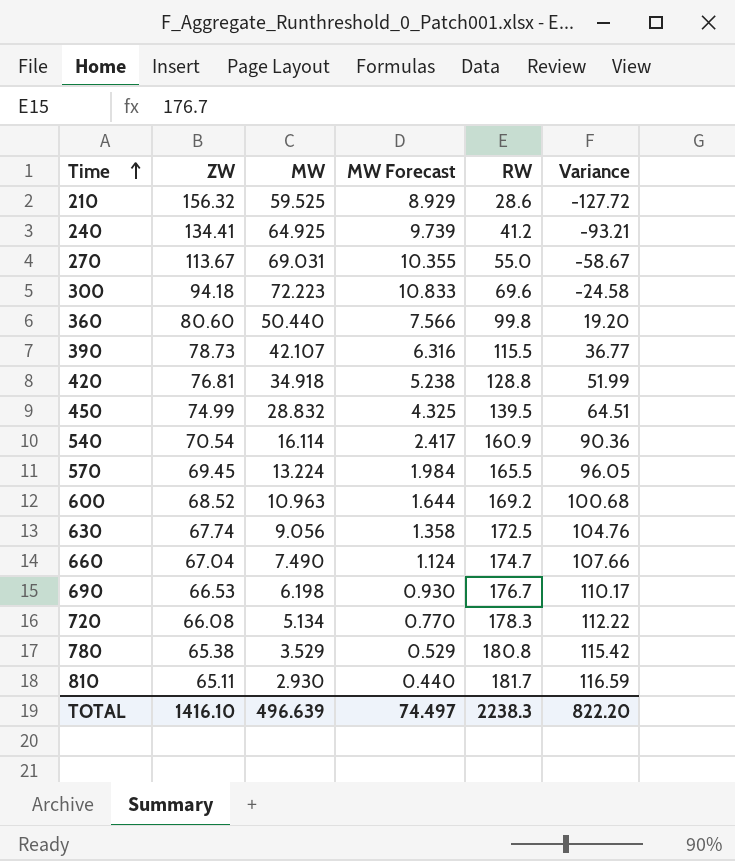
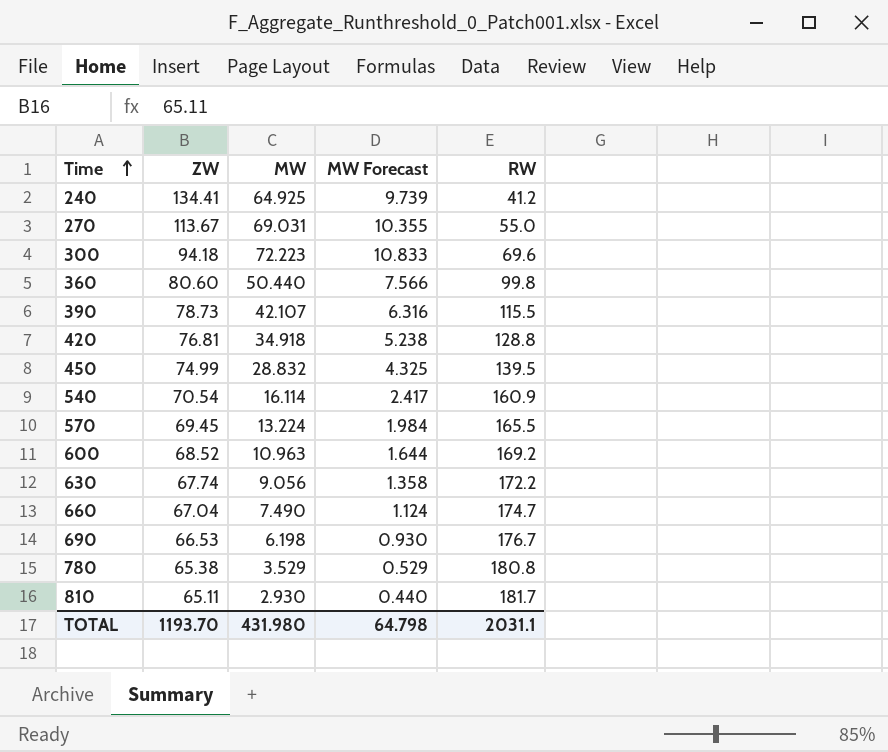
column Variance | formula: [RW] - [ZW] -> none
row 210: 156.32 | 59.525 | 8.929 | 28.6 | -127.72 -> none
row 720: 66.08 | 5.134 | 0.770 | 178.3 | 112.22 -> none
630 | RW: 172.5 -> 172.2
TOTAL | ZW: 1416.10 -> 1193.70
TOTAL | MW: 496.639 -> 431.980
TOTAL | MW Forecast: 74.497 -> 64.798
TOTAL | RW: 2238.3 -> 2031.1

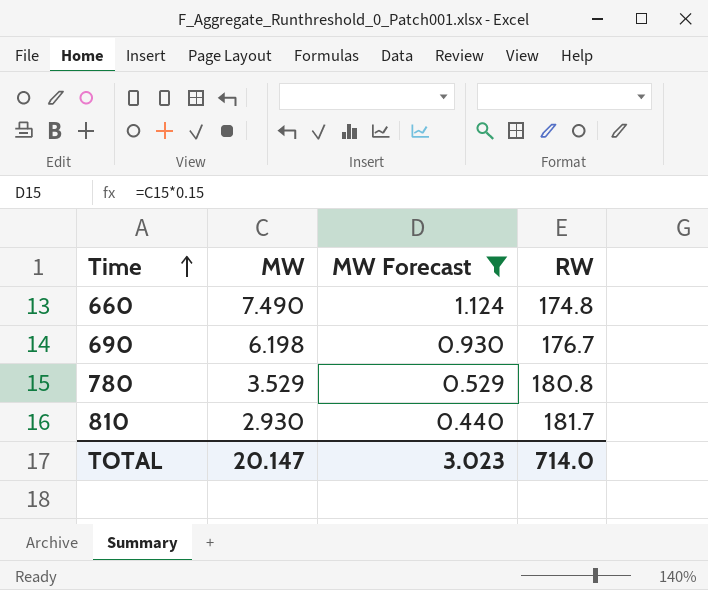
filter: none -> MW Forecast <= 1.124
column ZW | position: 2 -> none
660 | RW: 174.7 -> 174.8
TOTAL | MW: 431.980 -> 20.147
TOTAL | MW Forecast: 64.798 -> 3.023
TOTAL | RW: 2031.1 -> 714.0

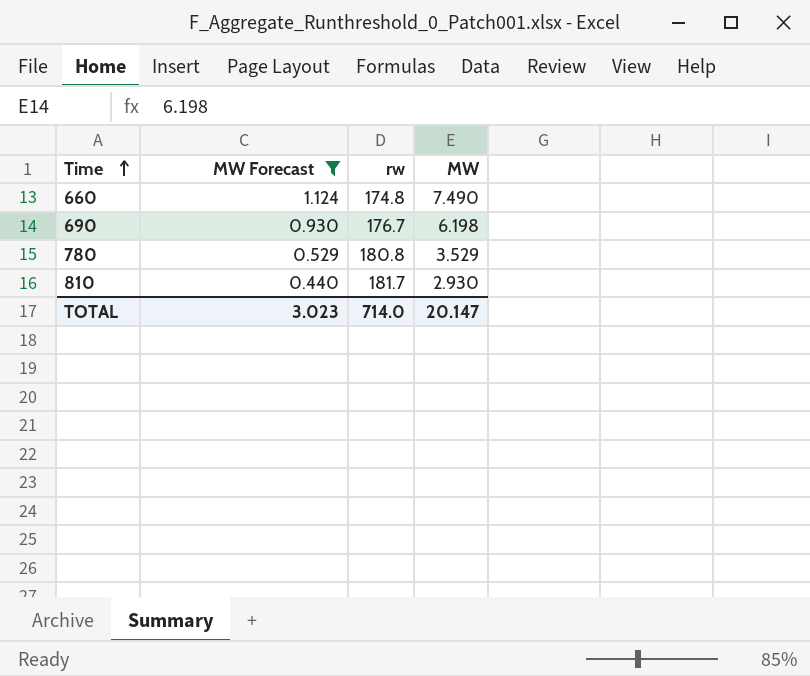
column name: RW -> rw
column MW | position: 2 -> 4

